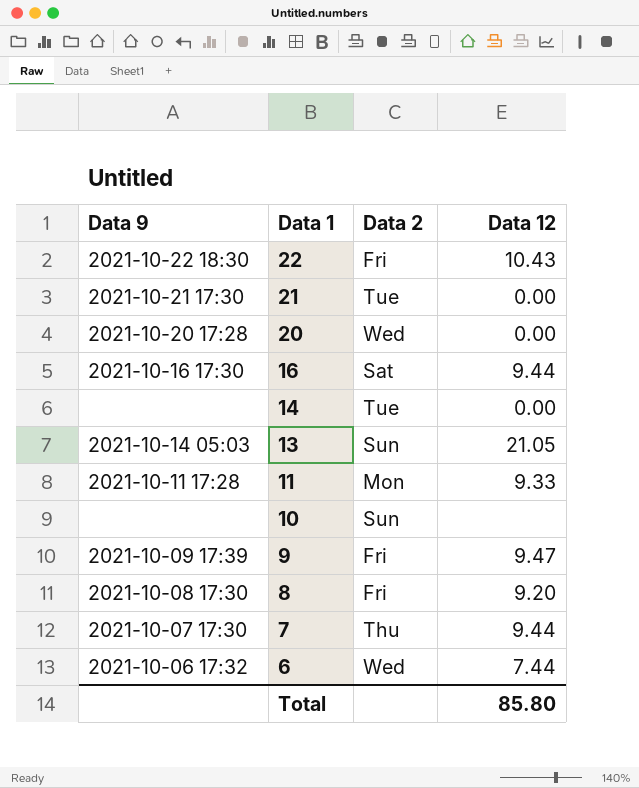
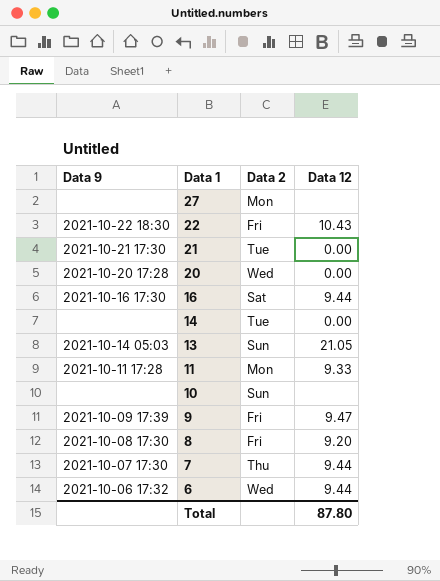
row 27: none -> none | Mon | none
6 | Data 12: 7.44 -> 9.44
Total | Data 12: 85.80 -> 87.80

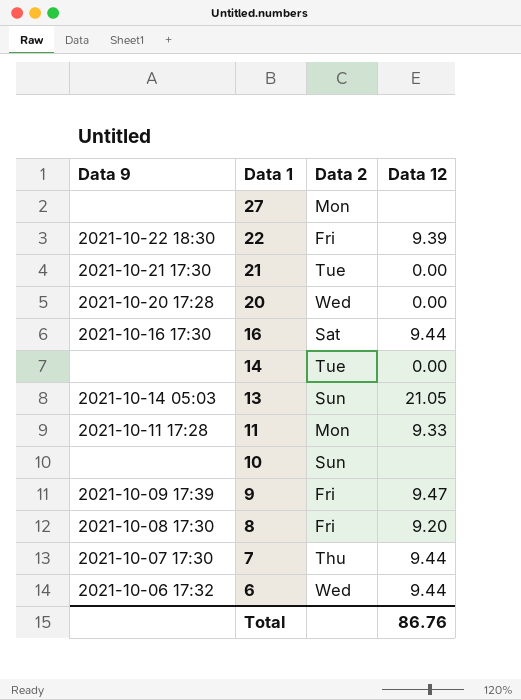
22 | Data 12: 10.43 -> 9.39
Total | Data 12: 87.80 -> 86.76

